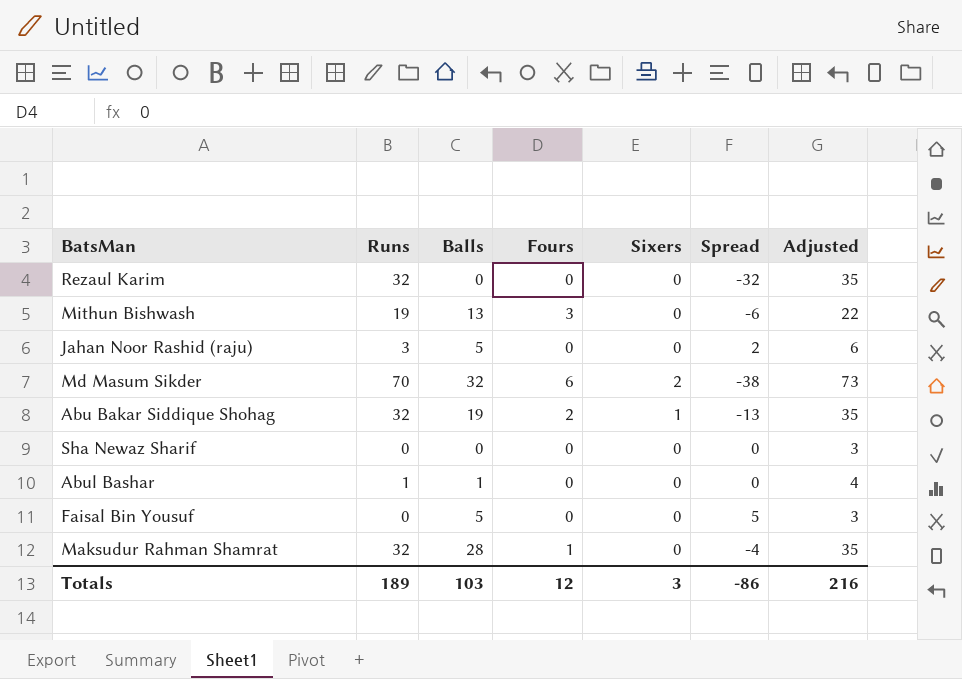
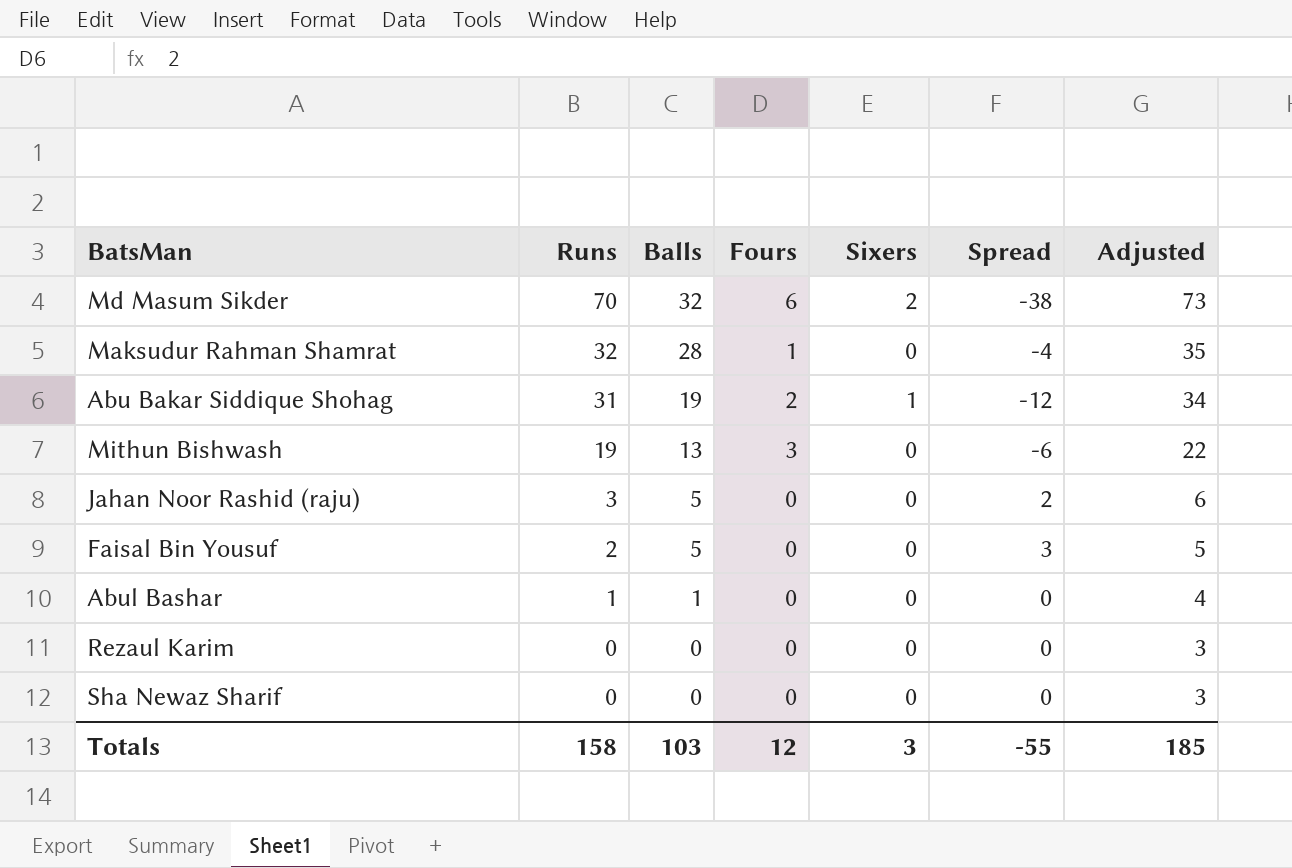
row order: none -> Runs descending
Abu Bakar Siddique Shohag | Runs: 32 -> 31
Abu Bakar Siddique Shohag | Spread: -13 -> -12
Abu Bakar Siddique Shohag | Adjusted: 35 -> 34
Faisal Bin Yousuf | Runs: 0 -> 2
Faisal Bin Yousuf | Spread: 5 -> 3
Faisal Bin Yousuf | Adjusted: 3 -> 5
Rezaul Karim | Runs: 32 -> 0
Rezaul Karim | Spread: -32 -> 0
Rezaul Karim | Adjusted: 35 -> 3
Totals | Runs: 189 -> 158
Totals | Spread: -86 -> -55
Totals | Adjusted: 216 -> 185

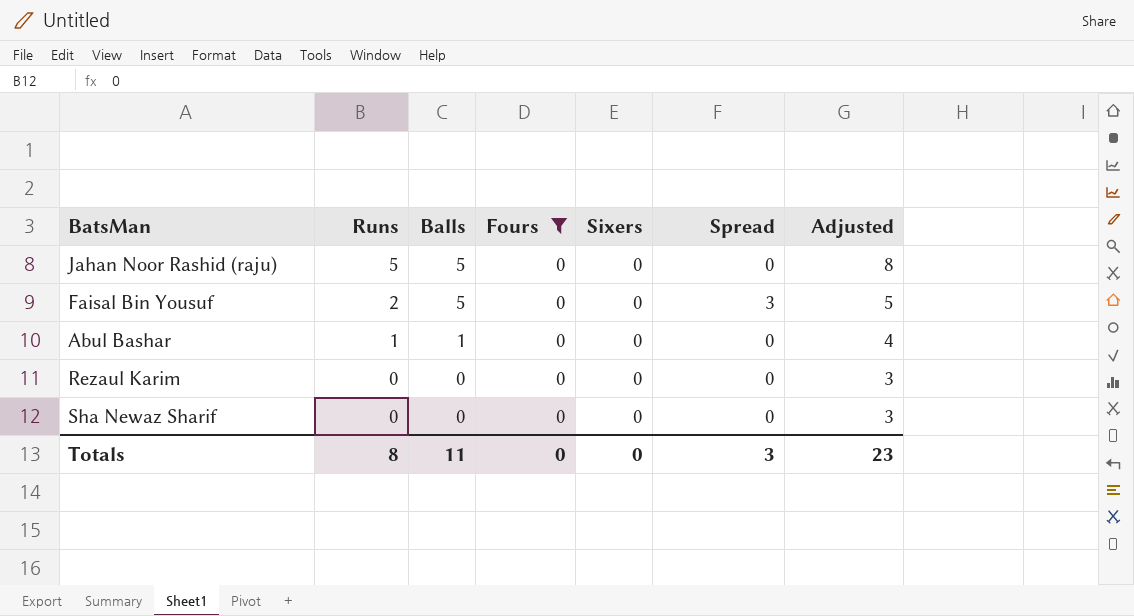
filter: none -> Fours = 0
Jahan Noor Rashid (raju) | Runs: 3 -> 5
Jahan Noor Rashid (raju) | Spread: 2 -> 0
Jahan Noor Rashid (raju) | Adjusted: 6 -> 8
Totals | Runs: 158 -> 8
Totals | Balls: 103 -> 11
Totals | Fours: 12 -> 0
Totals | Sixers: 3 -> 0
Totals | Spread: -55 -> 3
Totals | Adjusted: 185 -> 23

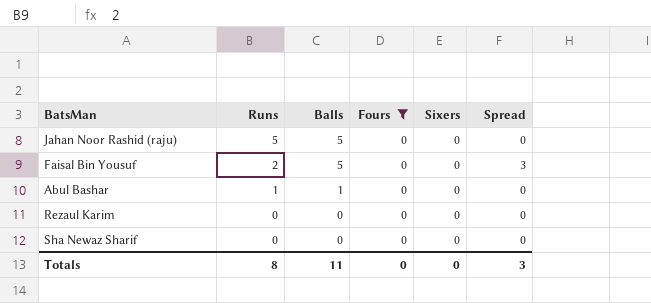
column Adjusted | formula: [Runs] + 3 -> none

